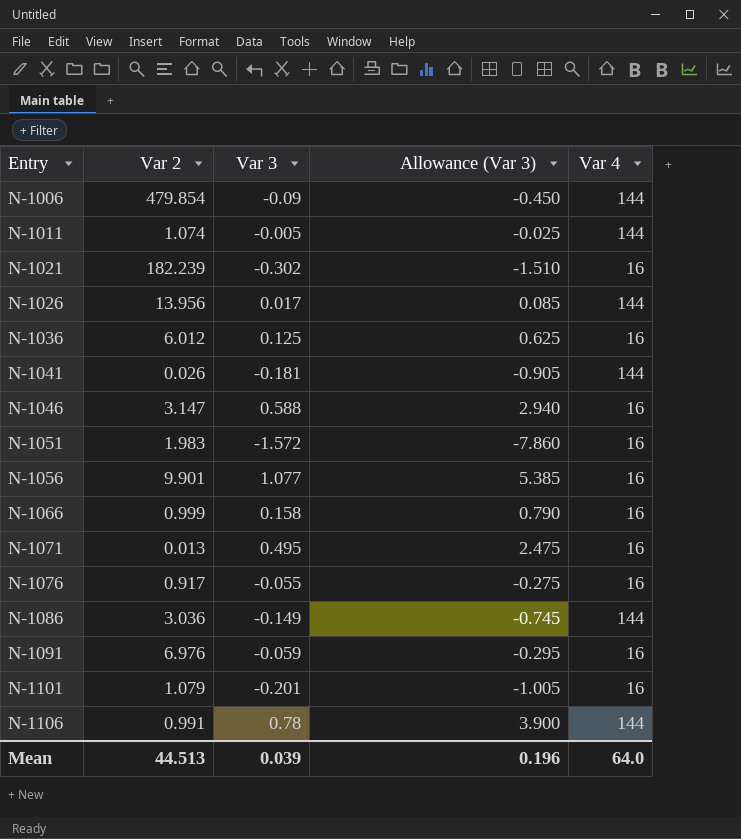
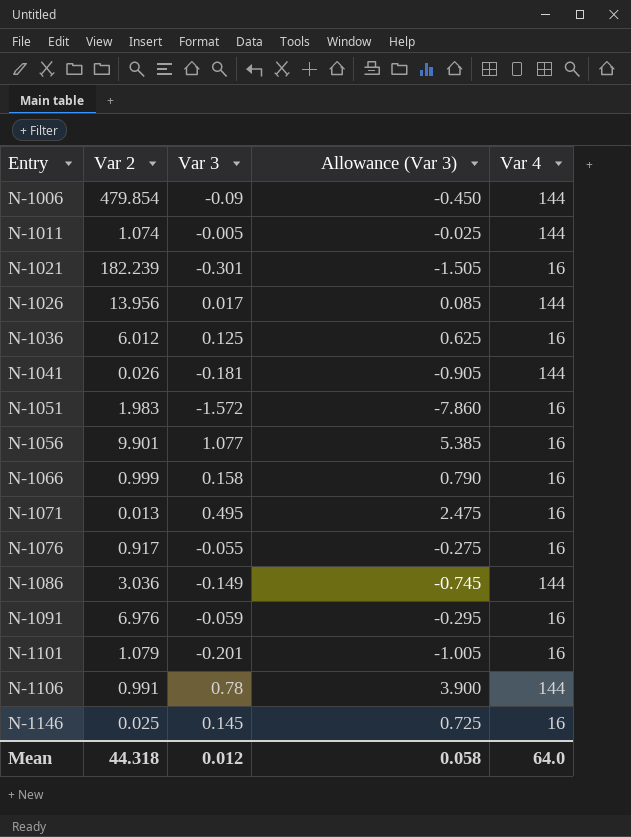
row N-1046: 3.147 | 0.588 | 2.940 | 16 -> none
N-1021 | Var 3: -0.302 -> -0.301
N-1021 | Allowance (Var 3): -1.510 -> -1.505
row N-1146: none -> 0.025 | 0.145 | 0.725 | 16
Mean | Var 2: 44.513 -> 44.318
Mean | Var 3: 0.039 -> 0.012
Mean | Allowance (Var 3): 0.196 -> 0.058

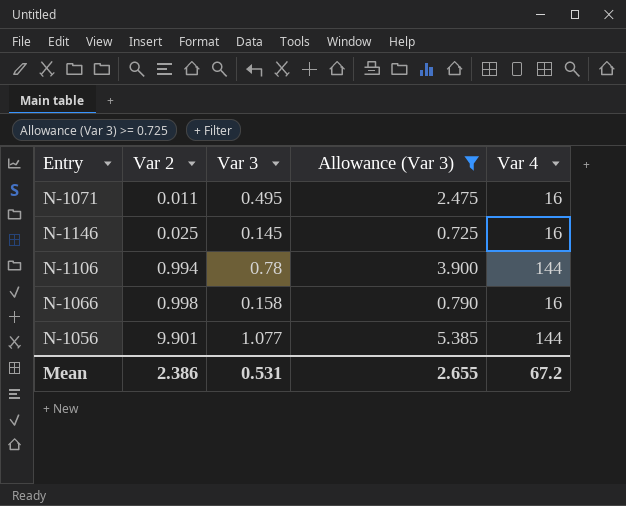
filter: none -> Allowance (Var 3) >= 0.725
row order: Entry ascending -> Var 2 ascending
N-1071 | Var 2: 0.013 -> 0.011
N-1106 | Var 2: 0.991 -> 0.994
N-1066 | Var 2: 0.999 -> 0.998
N-1056 | Var 4: 16 -> 144
Mean | Var 2: 44.318 -> 2.386
Mean | Var 3: 0.012 -> 0.531
Mean | Allowance (Var 3): 0.058 -> 2.655
Mean | Var 4: 64.0 -> 67.2

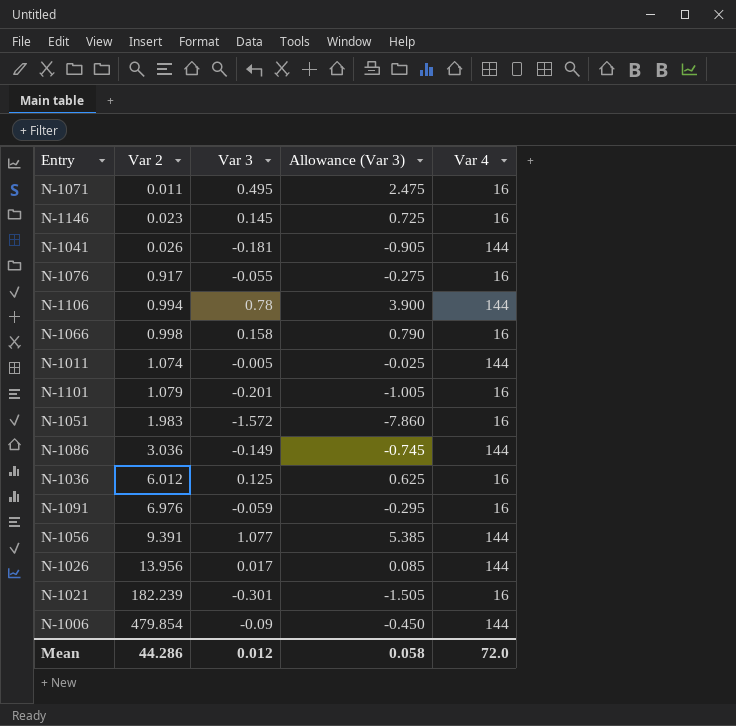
filter: Allowance (Var 3) >= 0.725 -> none
N-1146 | Var 2: 0.025 -> 0.023
N-1056 | Var 2: 9.901 -> 9.391
Mean | Var 2: 2.386 -> 44.286
Mean | Var 3: 0.531 -> 0.012
Mean | Allowance (Var 3): 2.655 -> 0.058
Mean | Var 4: 67.2 -> 72.0

